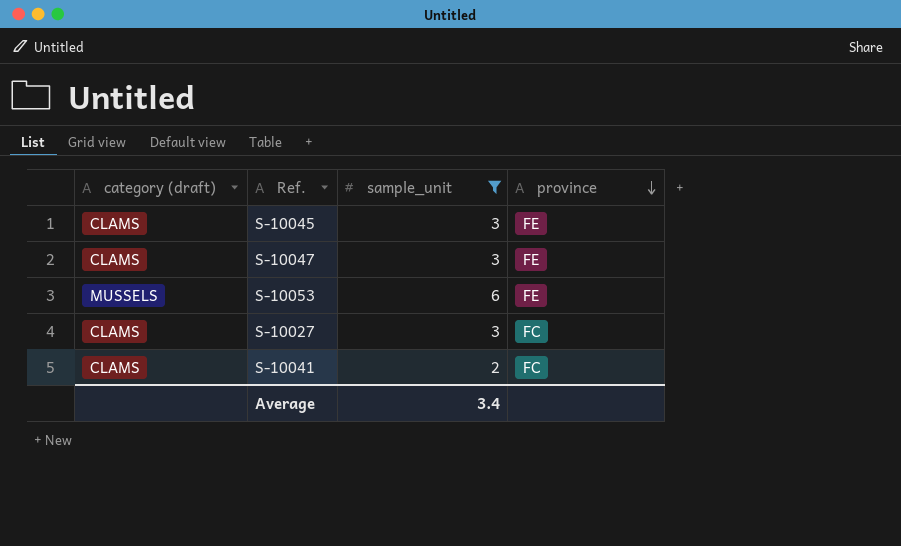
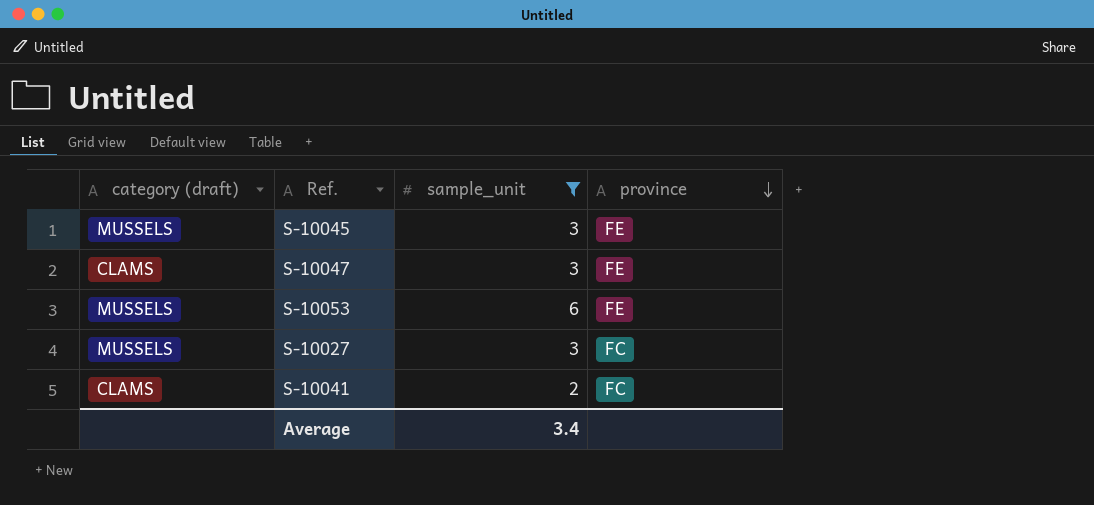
S-10045 | category (draft): CLAMS -> MUSSELS
S-10027 | category (draft): CLAMS -> MUSSELS

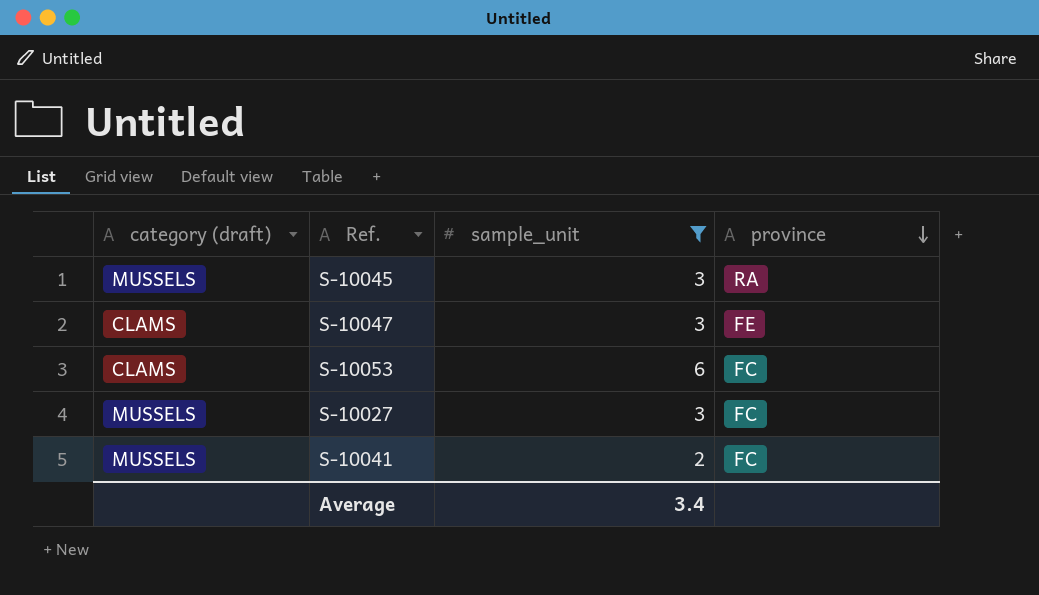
S-10045 | province: FE -> RA
S-10053 | category (draft): MUSSELS -> CLAMS
S-10053 | province: FE -> FC
S-10041 | category (draft): CLAMS -> MUSSELS

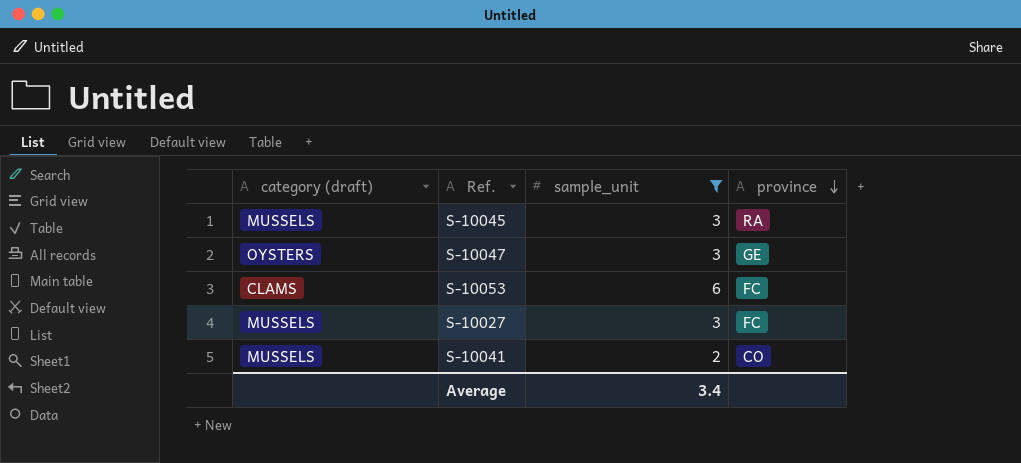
S-10047 | category (draft): CLAMS -> OYSTERS
S-10047 | province: FE -> GE
S-10041 | province: FC -> CO

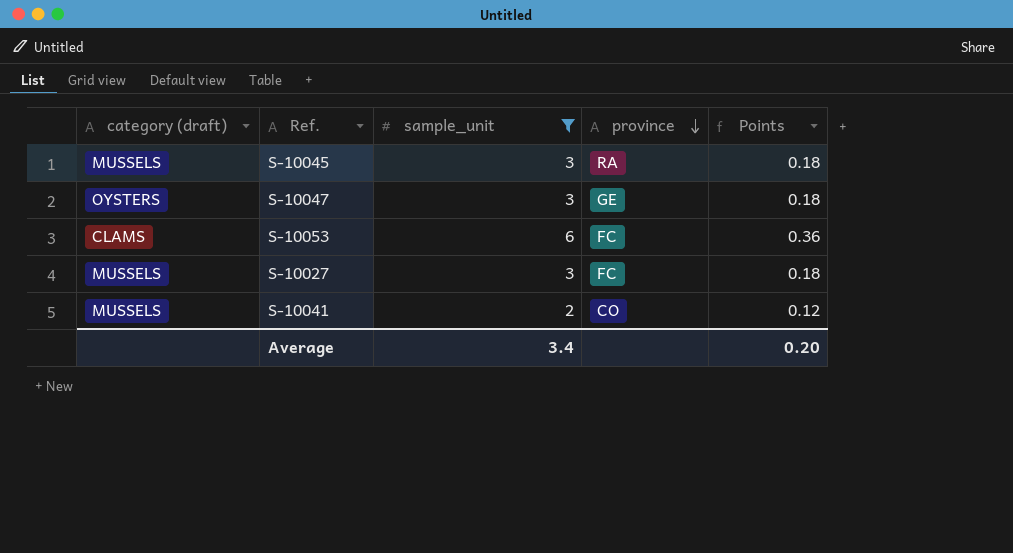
column Points | formula: none -> [sample_unit] * 0.06

